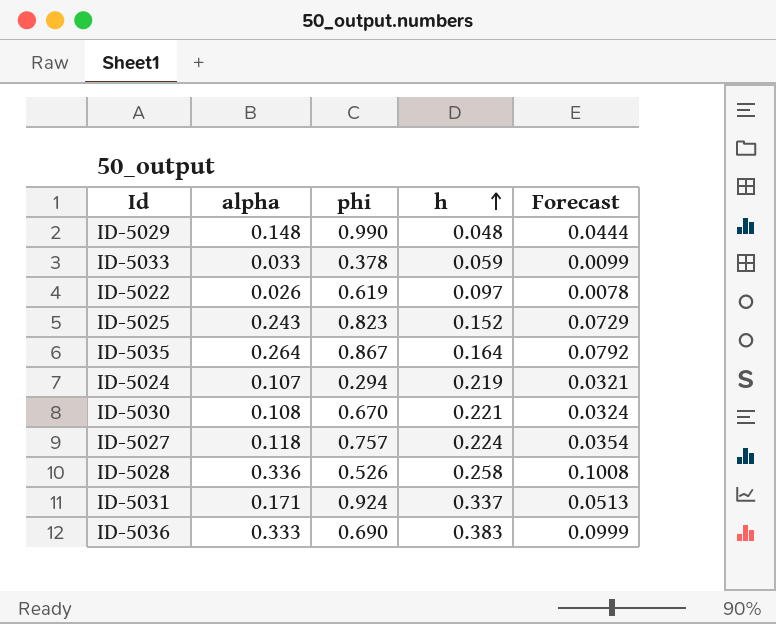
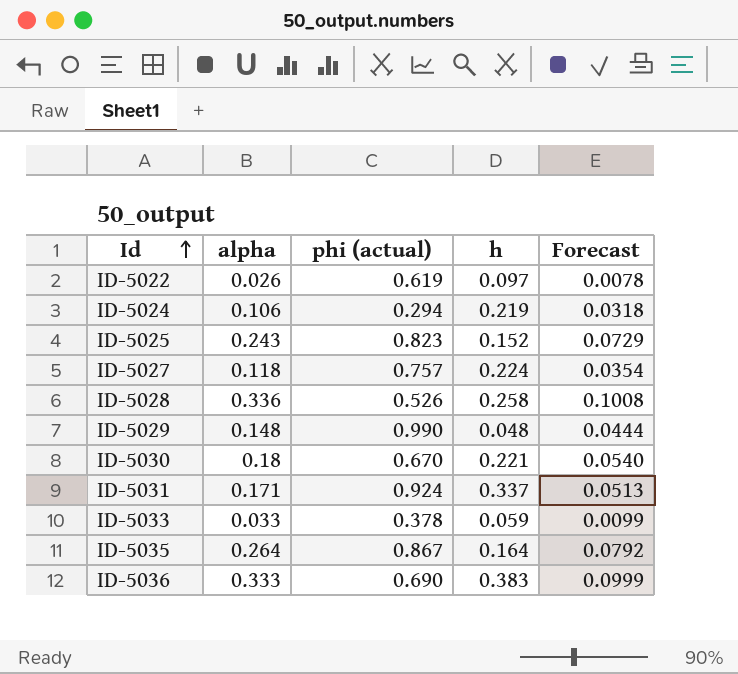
row order: h ascending -> Id ascending
column name: phi -> phi (actual)
ID-5024 | alpha: 0.107 -> 0.106
ID-5024 | Forecast: 0.0321 -> 0.0318
ID-5030 | alpha: 0.108 -> 0.18
ID-5030 | Forecast: 0.0324 -> 0.0540

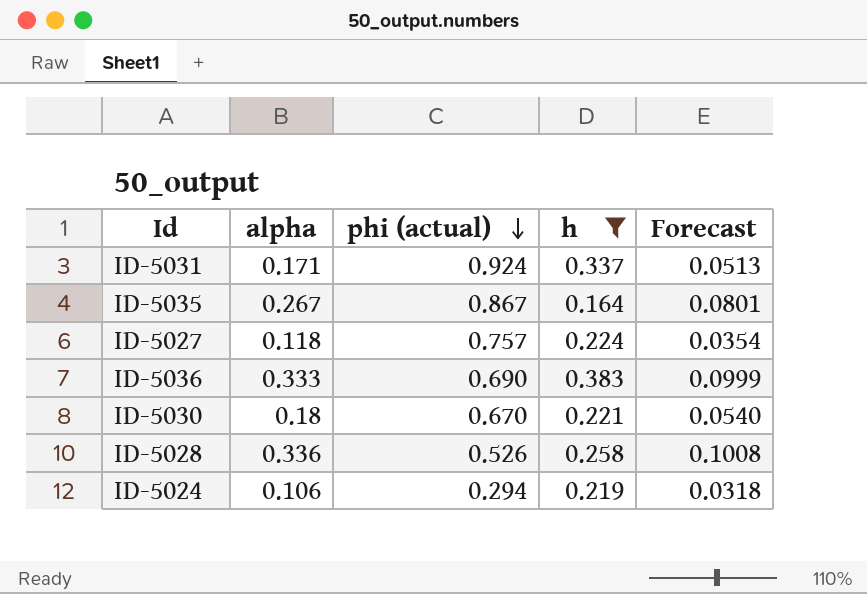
filter: none -> h >= 0.164
row order: Id ascending -> phi (actual) descending
ID-5035 | alpha: 0.264 -> 0.267
ID-5035 | Forecast: 0.0792 -> 0.0801

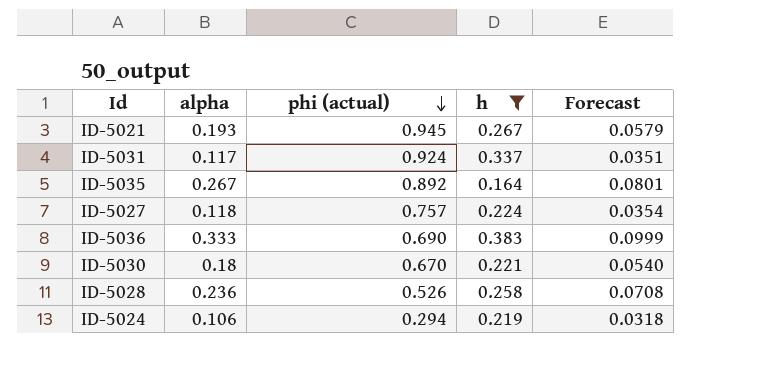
row ID-5021: none -> 0.193 | 0.945 | 0.267 | 0.0579
ID-5031 | alpha: 0.171 -> 0.117
ID-5031 | Forecast: 0.0513 -> 0.0351
ID-5035 | phi (actual): 0.867 -> 0.892
ID-5028 | alpha: 0.336 -> 0.236
ID-5028 | Forecast: 0.1008 -> 0.0708

